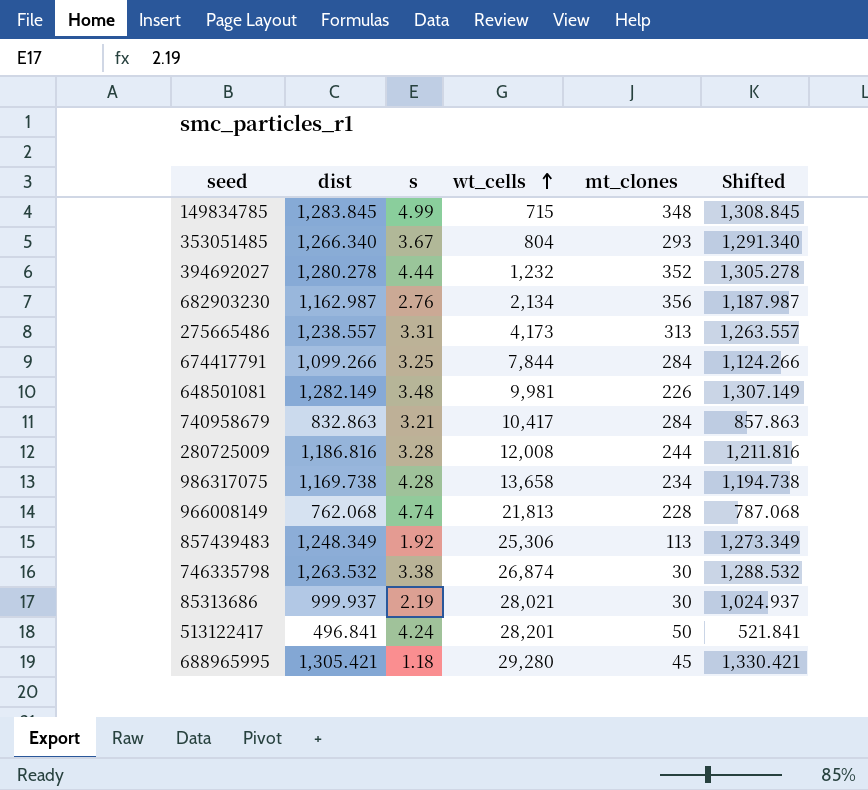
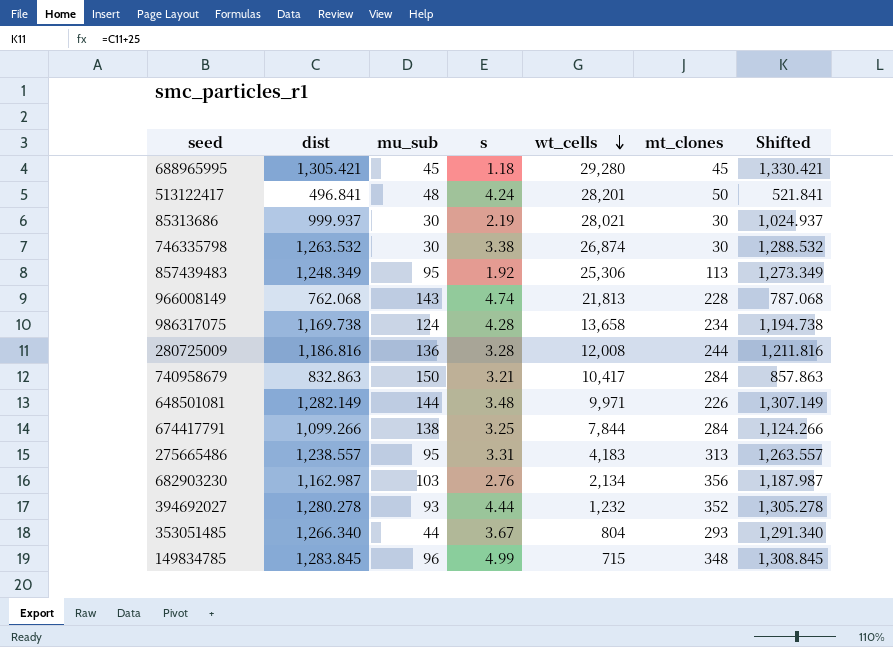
row order: wt_cells ascending -> wt_cells descending
column mu_sub | position: none -> 3
648501081 | wt_cells: 9,981 -> 9,971
275665486 | wt_cells: 4,173 -> 4,183

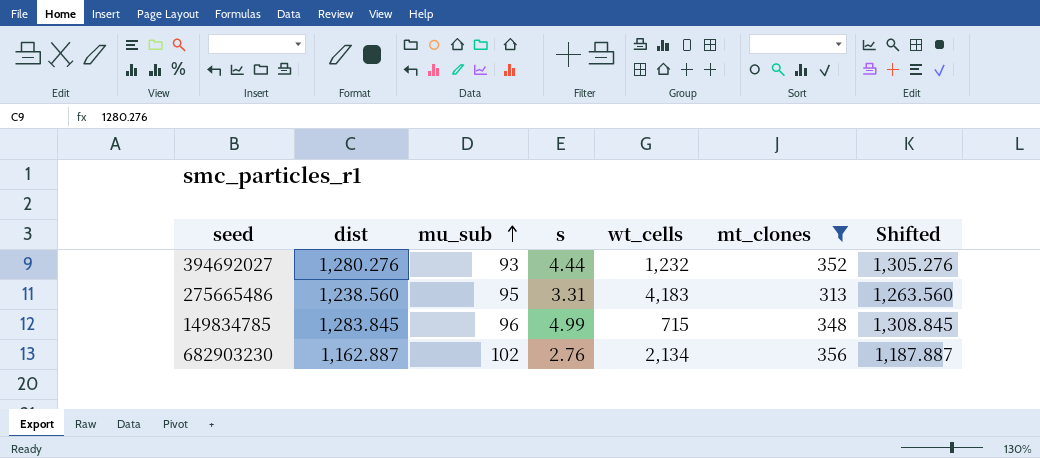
filter: none -> mt_clones >= 313
row order: wt_cells descending -> mu_sub ascending
394692027 | dist: 1,280.278 -> 1,280.276
394692027 | Shifted: 1,305.278 -> 1,305.276
275665486 | dist: 1,238.557 -> 1,238.560
275665486 | Shifted: 1,263.557 -> 1,263.560
682903230 | dist: 1,162.987 -> 1,162.887
682903230 | mu_sub: 103 -> 102
682903230 | Shifted: 1,187.987 -> 1,187.887

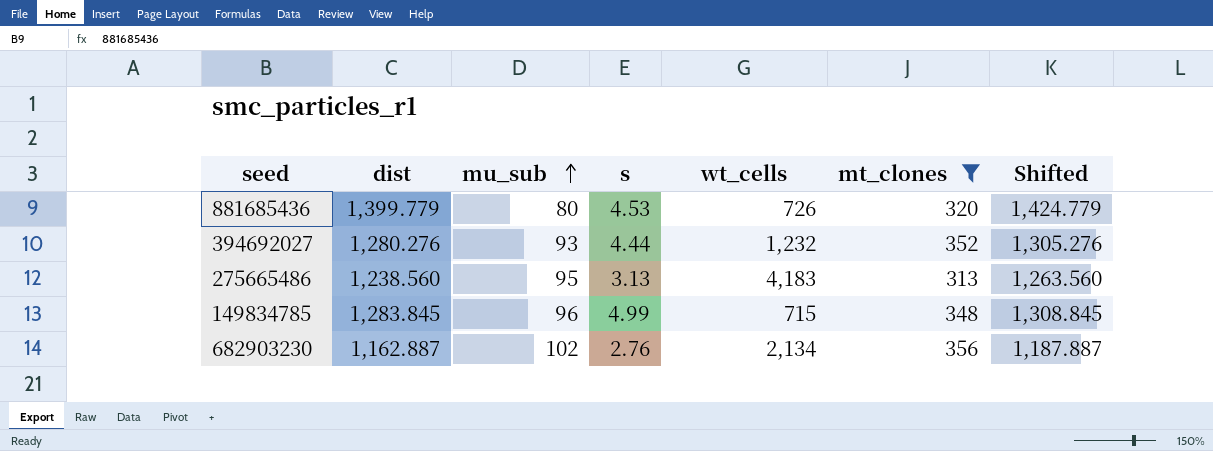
row 881685436: none -> 1,399.779 | 80 | 4.53 | 726 | 320 | 1,424.779
275665486 | s: 3.31 -> 3.13

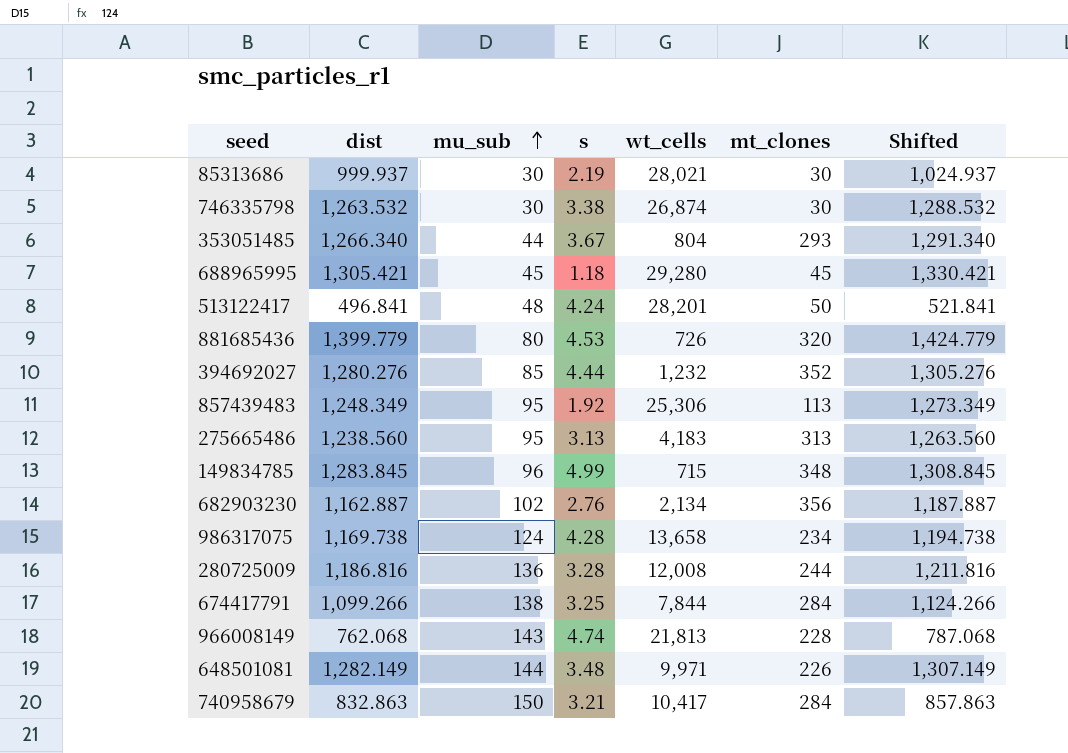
filter: mt_clones >= 313 -> none
394692027 | mu_sub: 93 -> 85

